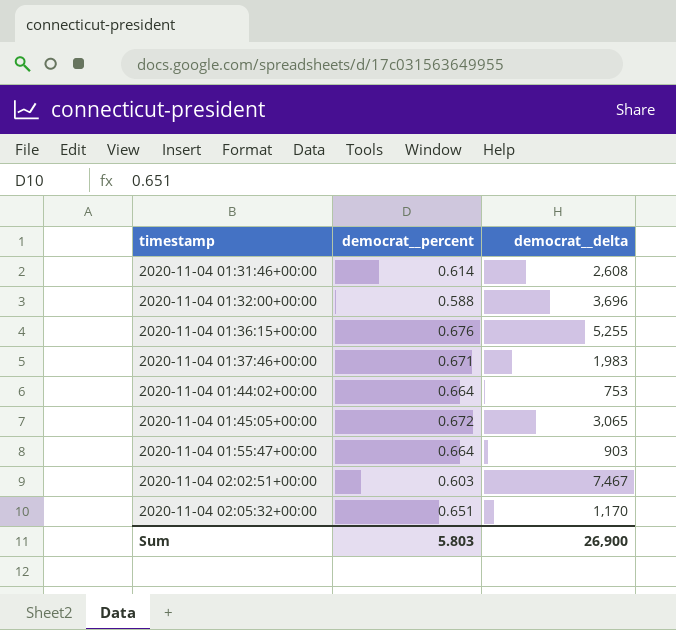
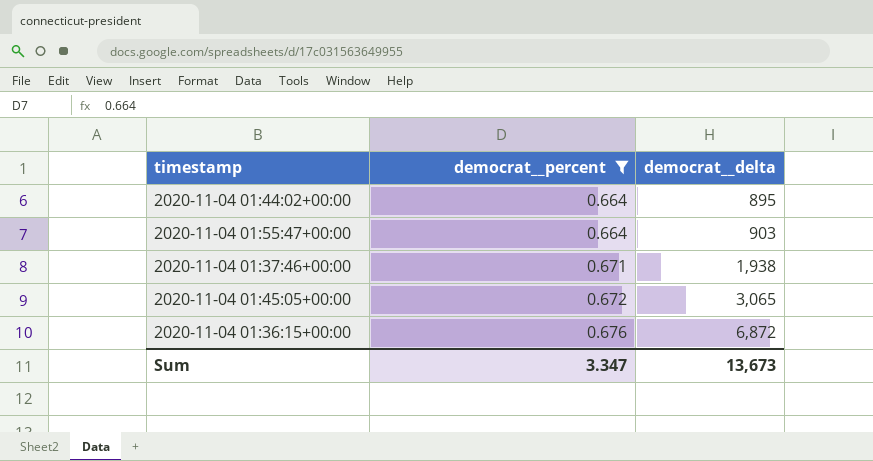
filter: none -> democrat__percent >= 0.664
row order: timestamp ascending -> democrat__percent ascending
2020-11-04 01:44:02+00:00 | democrat__delta: 753 -> 895
2020-11-04 01:37:46+00:00 | democrat__delta: 1,983 -> 1,938
2020-11-04 01:36:15+00:00 | democrat__delta: 5,255 -> 6,872
Sum | democrat__percent: 5.803 -> 3.347
Sum | democrat__delta: 26,900 -> 13,673

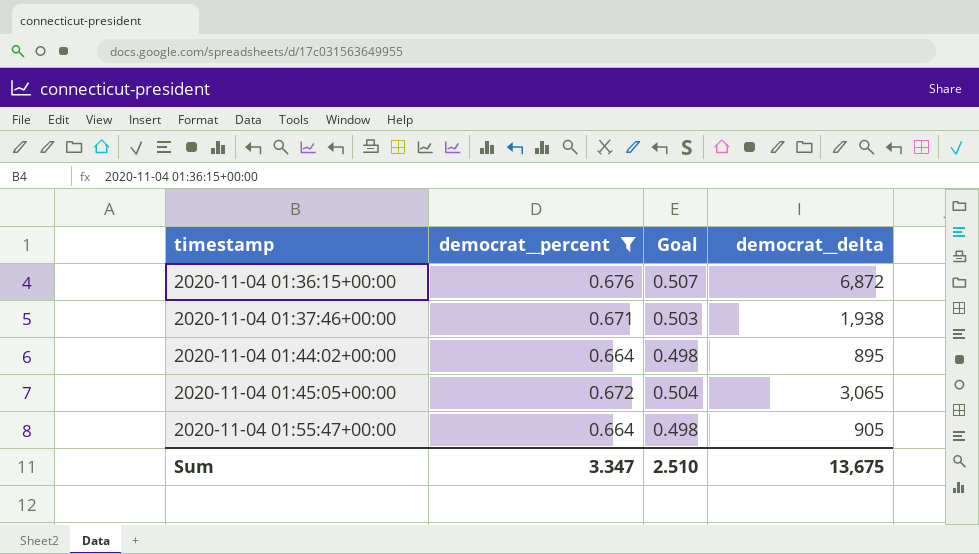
row order: democrat__percent ascending -> timestamp ascending
column Goal | formula: none -> [democrat__percent] * 0.75
2020-11-04 01:55:47+00:00 | democrat__delta: 903 -> 905
Sum | democrat__delta: 13,673 -> 13,675

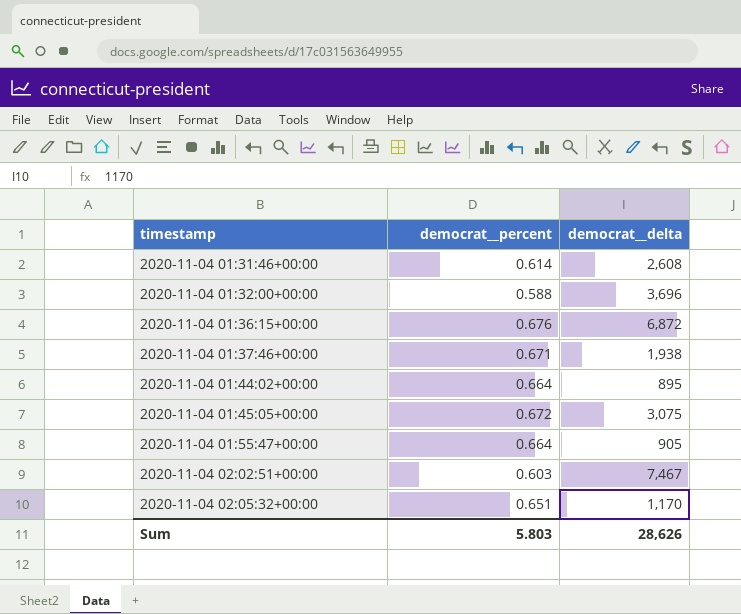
filter: democrat__percent >= 0.664 -> none
column Goal | formula: [democrat__percent] * 0.75 -> none
2020-11-04 01:45:05+00:00 | democrat__delta: 3,065 -> 3,075
Sum | democrat__percent: 3.347 -> 5.803
Sum | democrat__delta: 13,675 -> 28,626

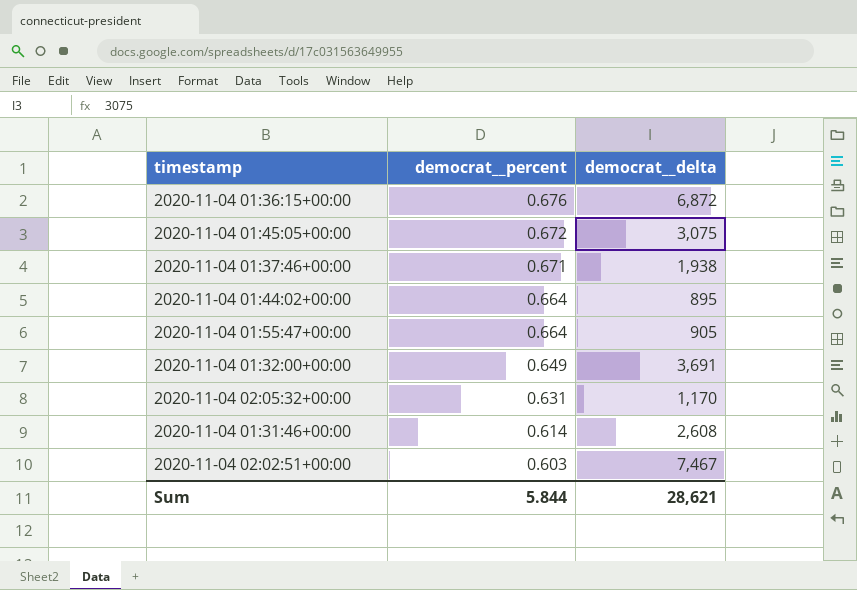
row order: timestamp ascending -> democrat__percent descending
2020-11-04 01:32:00+00:00 | democrat__percent: 0.588 -> 0.649
2020-11-04 01:32:00+00:00 | democrat__delta: 3,696 -> 3,691
2020-11-04 02:05:32+00:00 | democrat__percent: 0.651 -> 0.631
Sum | democrat__percent: 5.803 -> 5.844
Sum | democrat__delta: 28,626 -> 28,621

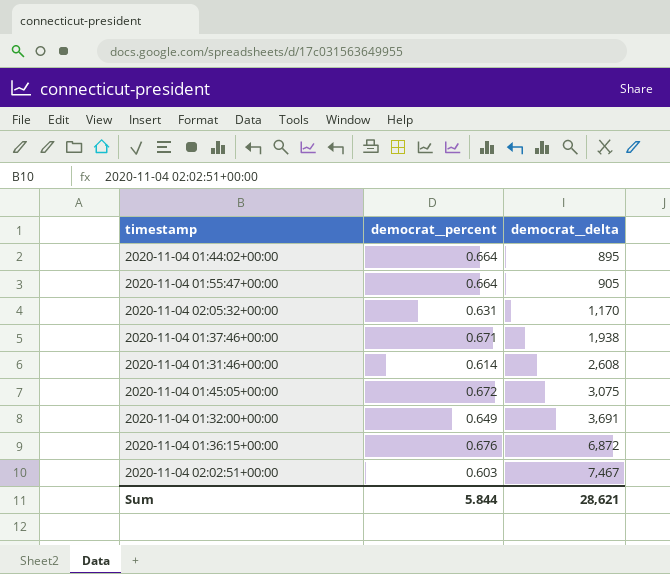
row order: democrat__percent descending -> democrat__delta ascending

